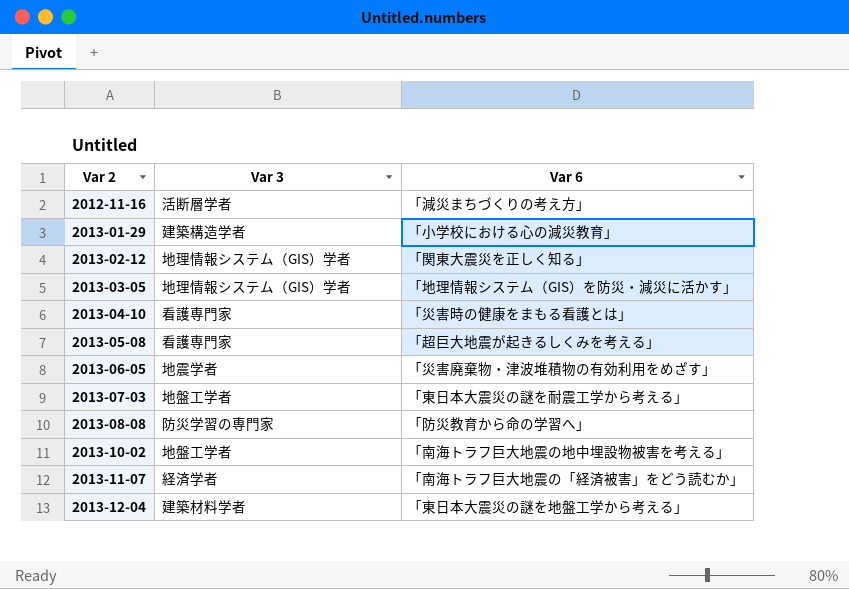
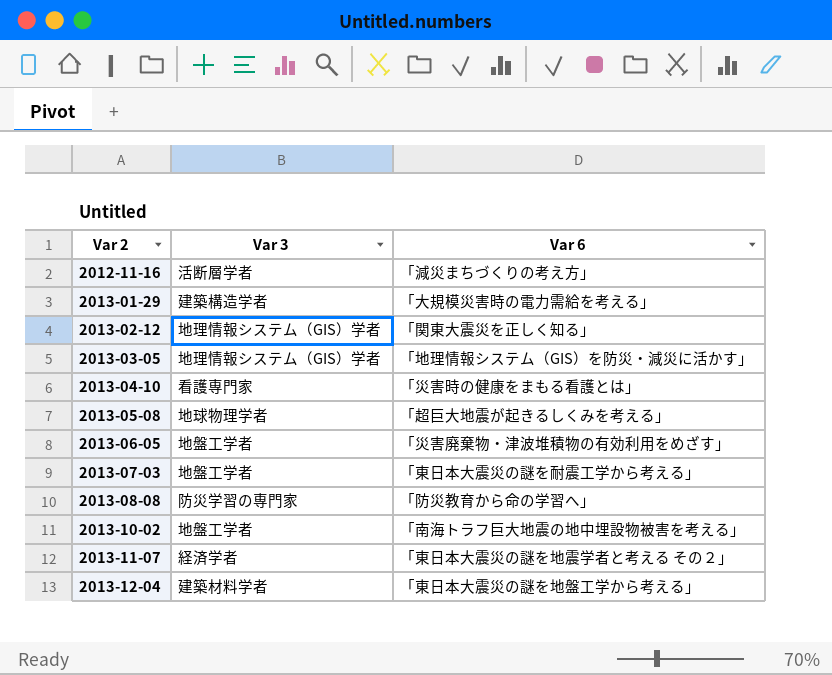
2013-01-29 | Var 6: 「小学校における心の減災教育」 -> 「大規模災害時の電力需給を考える」
2013-05-08 | Var 3: 看護専門家 -> 地球物理学者
2013-06-05 | Var 3: 地震学者 -> 地盤工学者
2013-11-07 | Var 6: 「南海トラフ巨大地震の「経済被害」をどう読むか」 -> 「東日本大震災の謎を地震学者と考える その２」

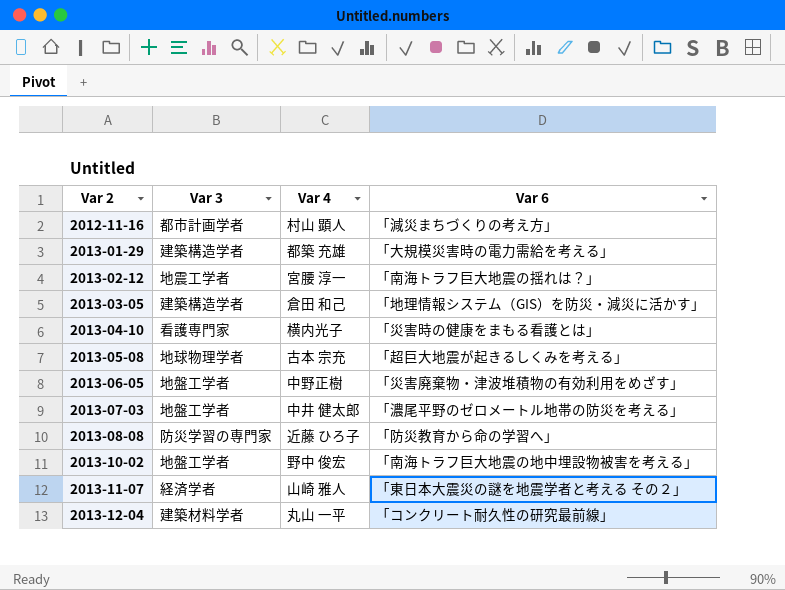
column Var 4 | position: none -> 3
2012-11-16 | Var 3: 活断層学者 -> 都市計画学者
2013-02-12 | Var 3: 地理情報システム（GIS）学者 -> 地震工学者
2013-02-12 | Var 6: 「関東大震災を正しく知る」 -> 「南海トラフ巨大地震の揺れは？」
2013-03-05 | Var 3: 地理情報システム（GIS）学者 -> 建築構造学者
2013-07-03 | Var 6: 「東日本大震災の謎を耐震工学から考える」 -> 「濃尾平野のゼロメートル地帯の防災を考える」
2013-12-04 | Var 6: 「東日本大震災の謎を地盤工学から考える」 -> 「コンクリート耐久性の研究最前線」

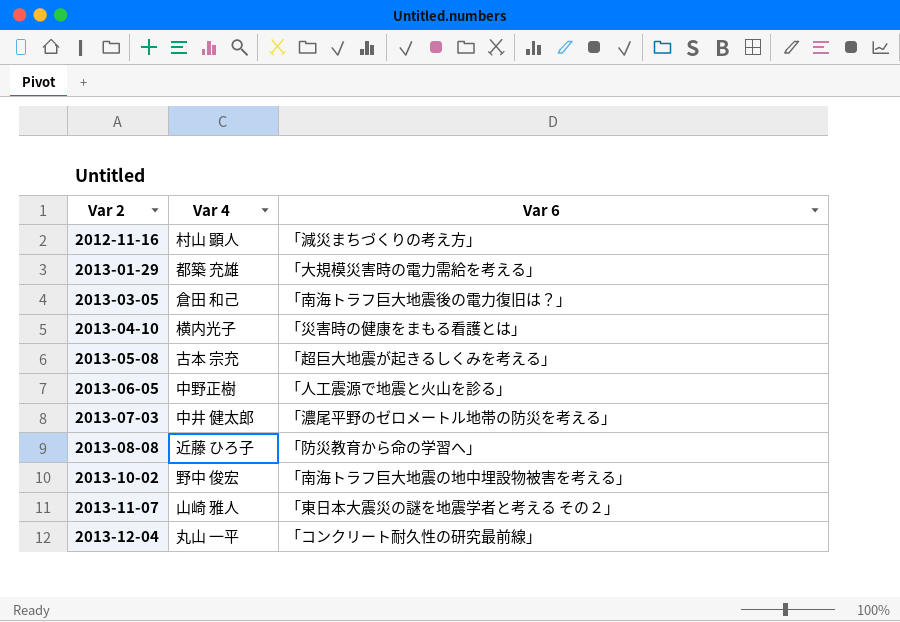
column Var 3 | position: 2 -> none
row 2013-02-12: 地震工学者 | 宮腰 淳一 | 「南海トラフ巨大地震の揺れは？」 -> none
2013-03-05 | Var 6: 「地理情報システム（GIS）を防災・減災に活かす」 -> 「南海トラフ巨大地震後の電力復旧は？」
2013-06-05 | Var 6: 「災害廃棄物・津波堆積物の有効利用をめざす」 -> 「人工震源で地震と火山を診る」

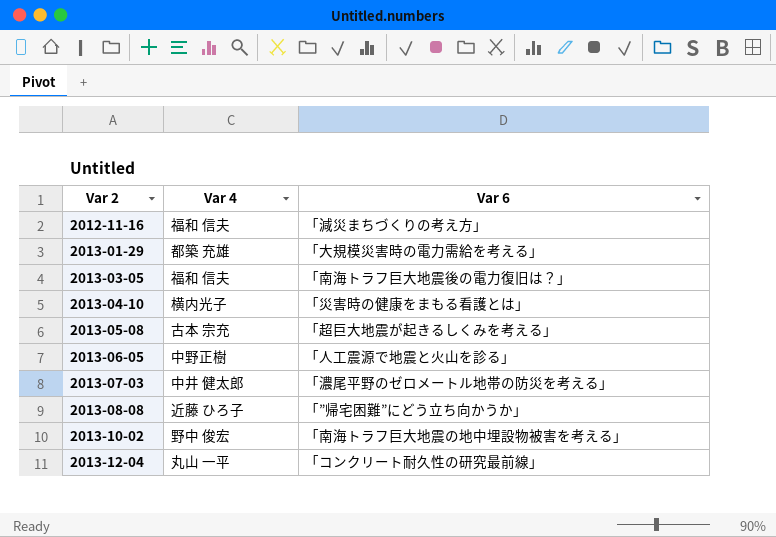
row 2013-11-07: 山崎 雅人 | 「東日本大震災の謎を地震学者と考える その２」 -> none
2012-11-16 | Var 4: 村山 顕人 -> 福和 信夫
2013-03-05 | Var 4: 倉田 和己 -> 福和 信夫
2013-08-08 | Var 6: 「防災教育から命の学習へ」 -> 「”帰宅困難”にどう立ち向かうか」

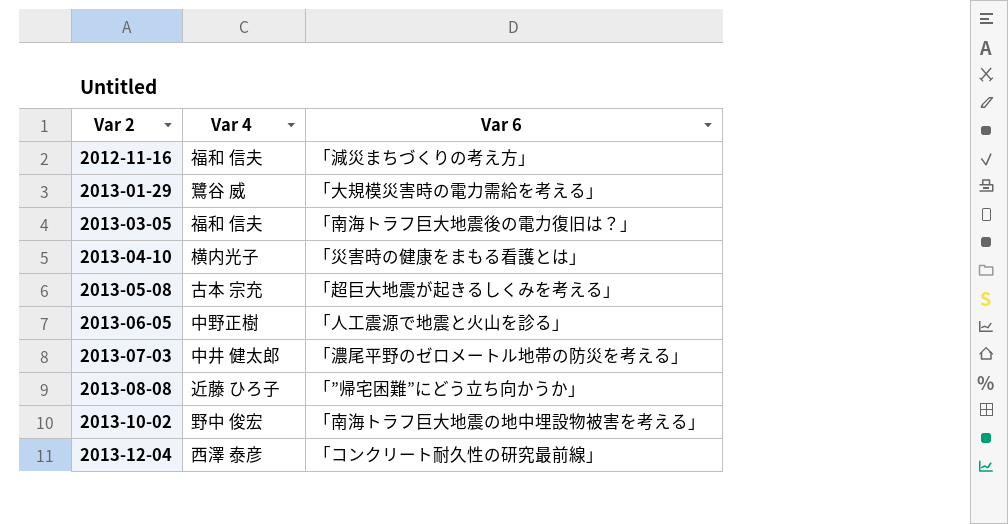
2013-01-29 | Var 4: 都築 充雄 -> 鷺谷 威
2013-12-04 | Var 4: 丸山 一平 -> 西澤 泰彦

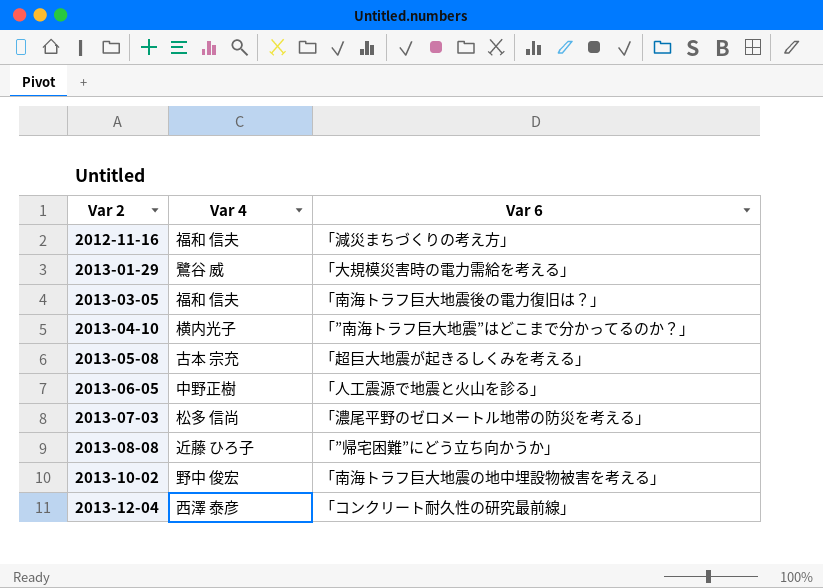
2013-04-10 | Var 6: 「災害時の健康をまもる看護とは」 -> 「”南海トラフ巨大地震”はどこまで分かってるのか？」
2013-07-03 | Var 4: 中井 健太郎 -> 松多 信尚

